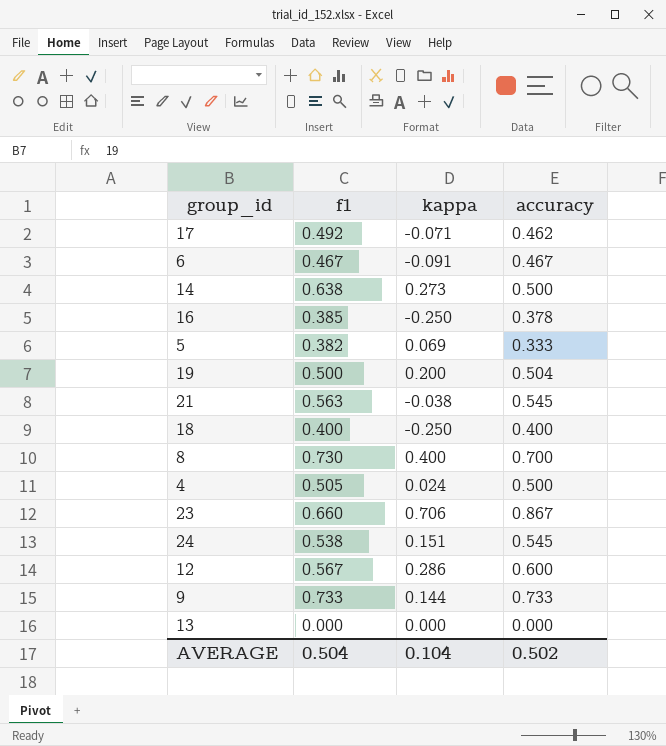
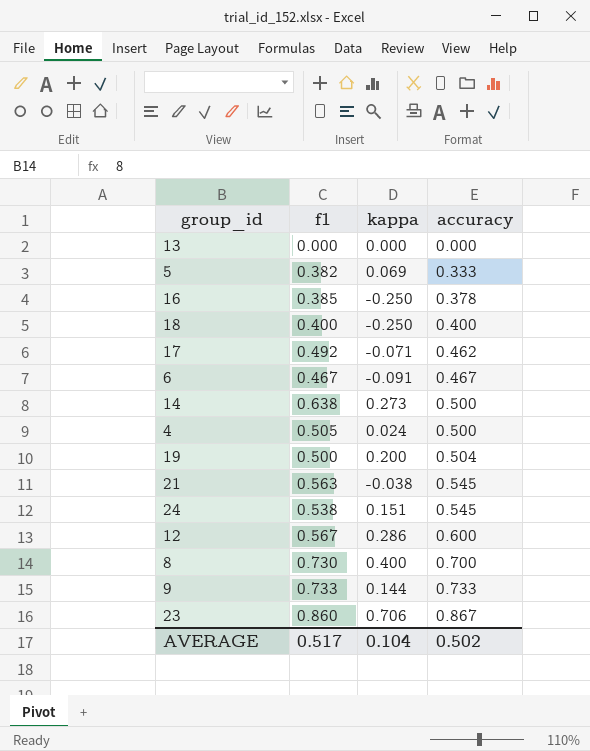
row order: none -> accuracy ascending
23 | f1: 0.660 -> 0.860
AVERAGE | f1: 0.504 -> 0.517

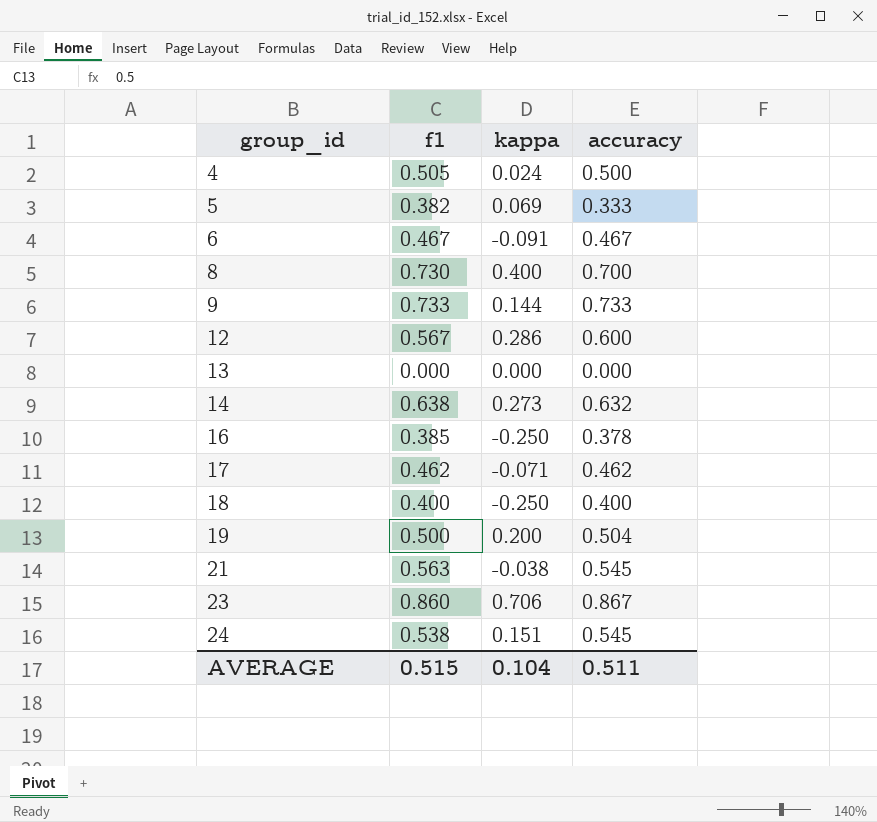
row order: accuracy ascending -> group_id ascending
14 | accuracy: 0.500 -> 0.632
17 | f1: 0.492 -> 0.462
AVERAGE | f1: 0.517 -> 0.515
AVERAGE | accuracy: 0.502 -> 0.511

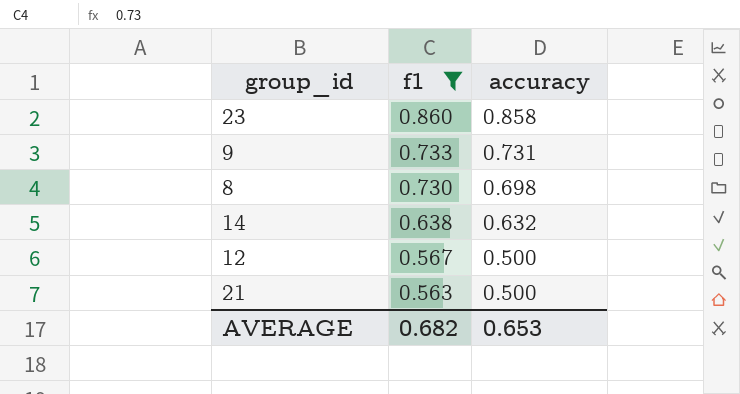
filter: none -> f1 >= 0.563
row order: group_id ascending -> f1 descending
column kappa | position: 3 -> none
23 | accuracy: 0.867 -> 0.858
9 | accuracy: 0.733 -> 0.731
8 | accuracy: 0.700 -> 0.698
12 | accuracy: 0.600 -> 0.500
21 | accuracy: 0.545 -> 0.500
AVERAGE | f1: 0.515 -> 0.682
AVERAGE | accuracy: 0.511 -> 0.653

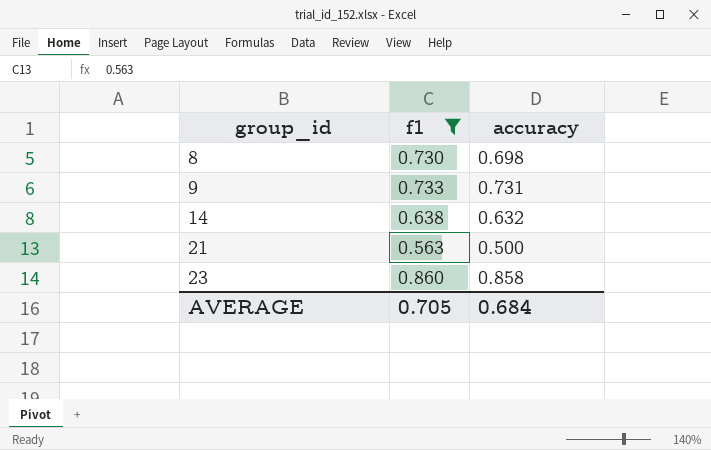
row order: f1 descending -> group_id ascending
row 12: 0.567 | 0.500 -> none
AVERAGE | f1: 0.682 -> 0.705
AVERAGE | accuracy: 0.653 -> 0.684

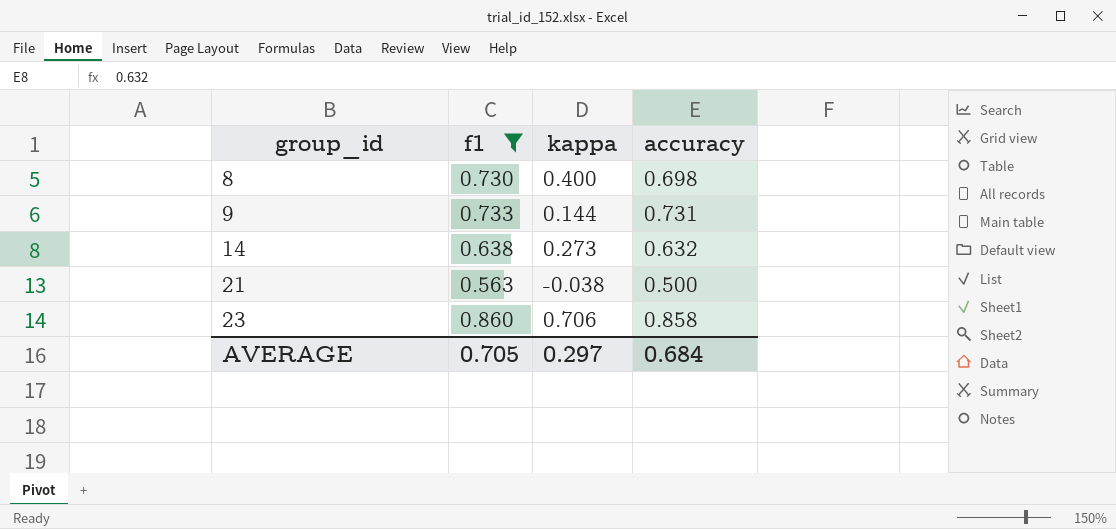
column kappa | position: none -> 3

